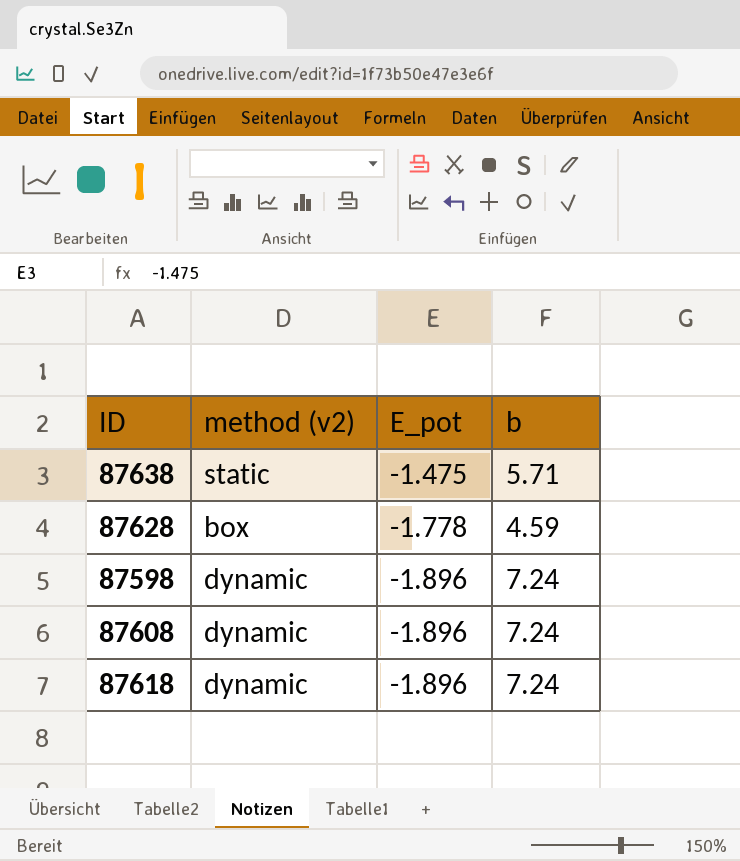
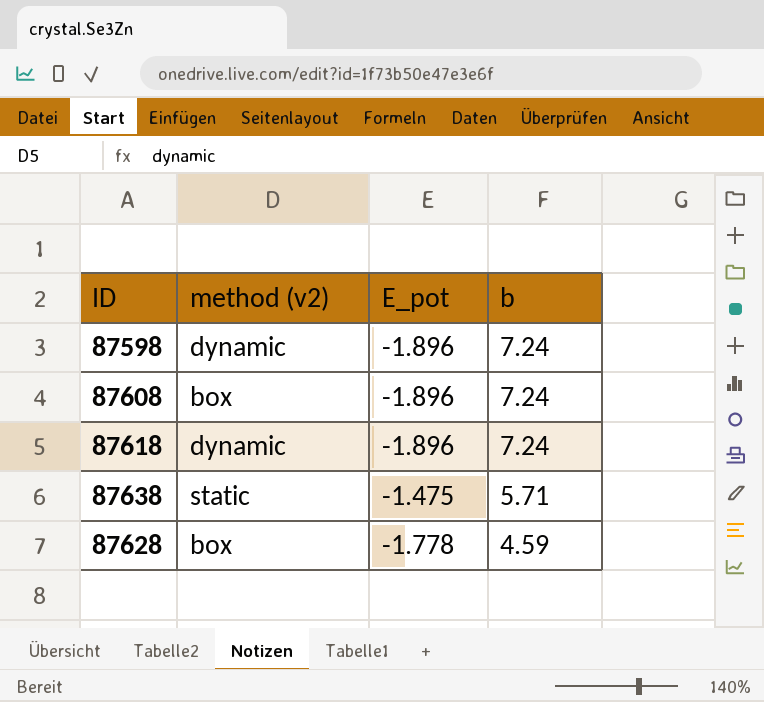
row order: E_pot descending -> b descending
87608 | method (v2): dynamic -> box

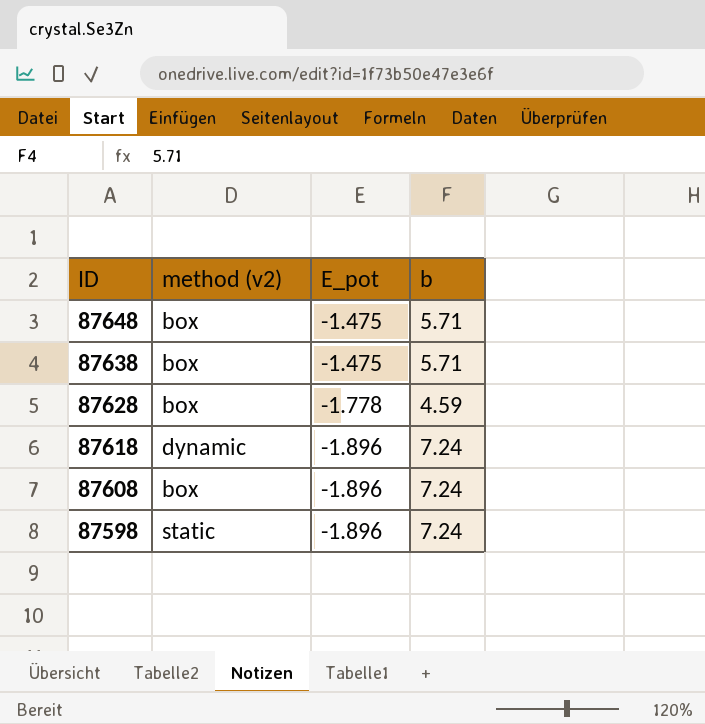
row order: b descending -> ID descending
row 87648: none -> box | -1.475 | 5.71
87638 | method (v2): static -> box
87598 | method (v2): dynamic -> static

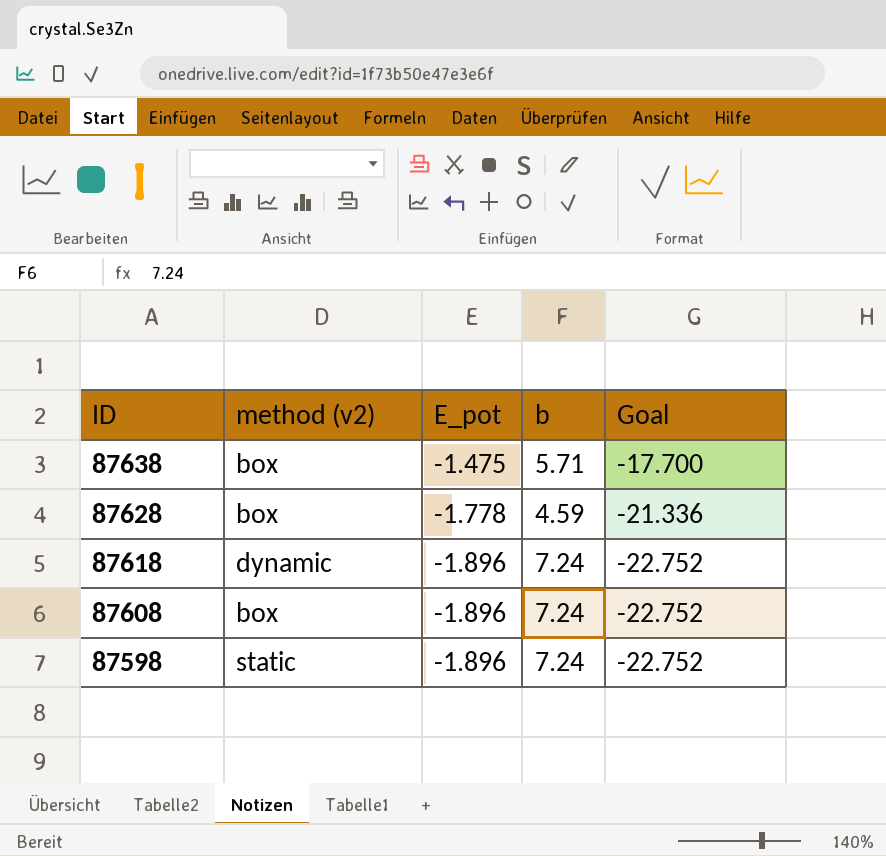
column Goal | formula: none -> [E_pot] * 12
row 87648: box | -1.475 | 5.71 -> none

